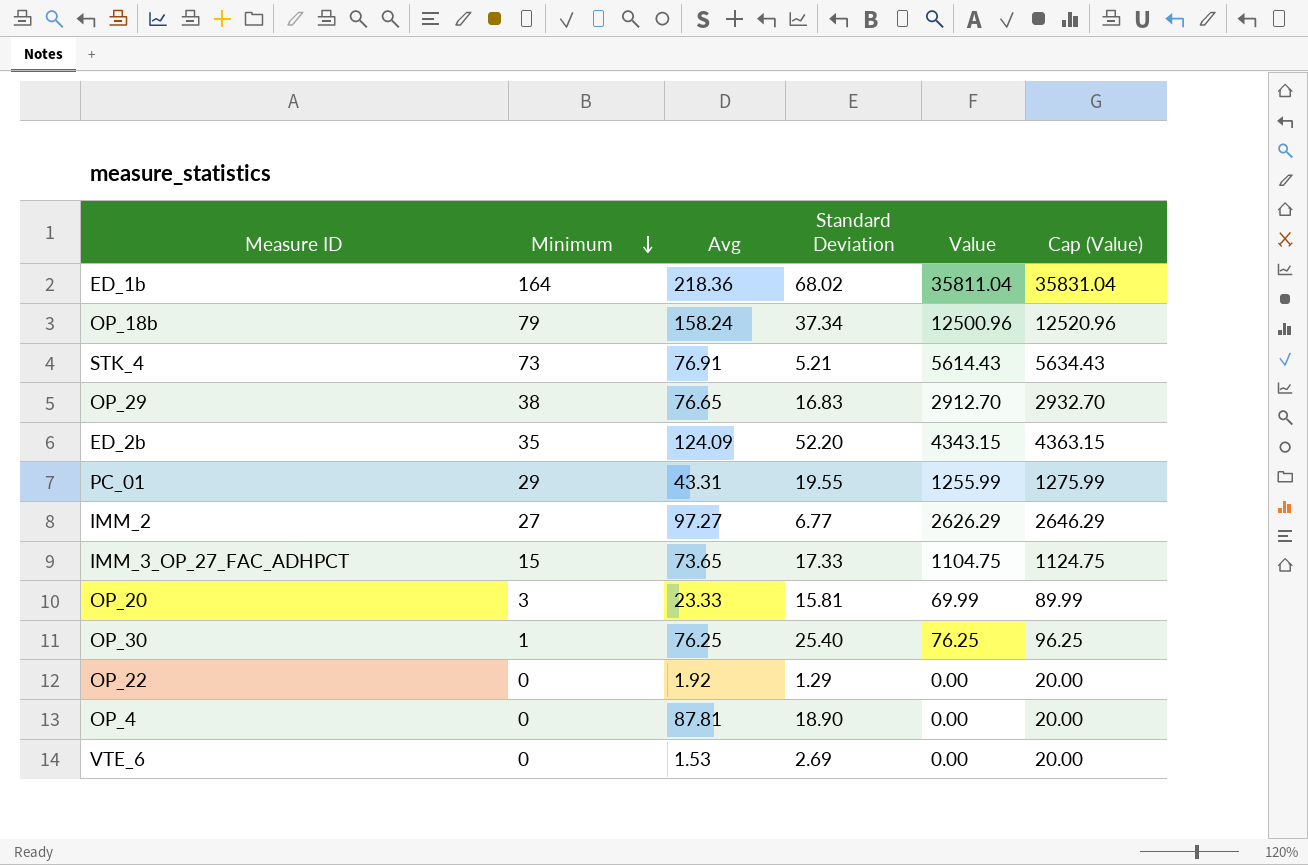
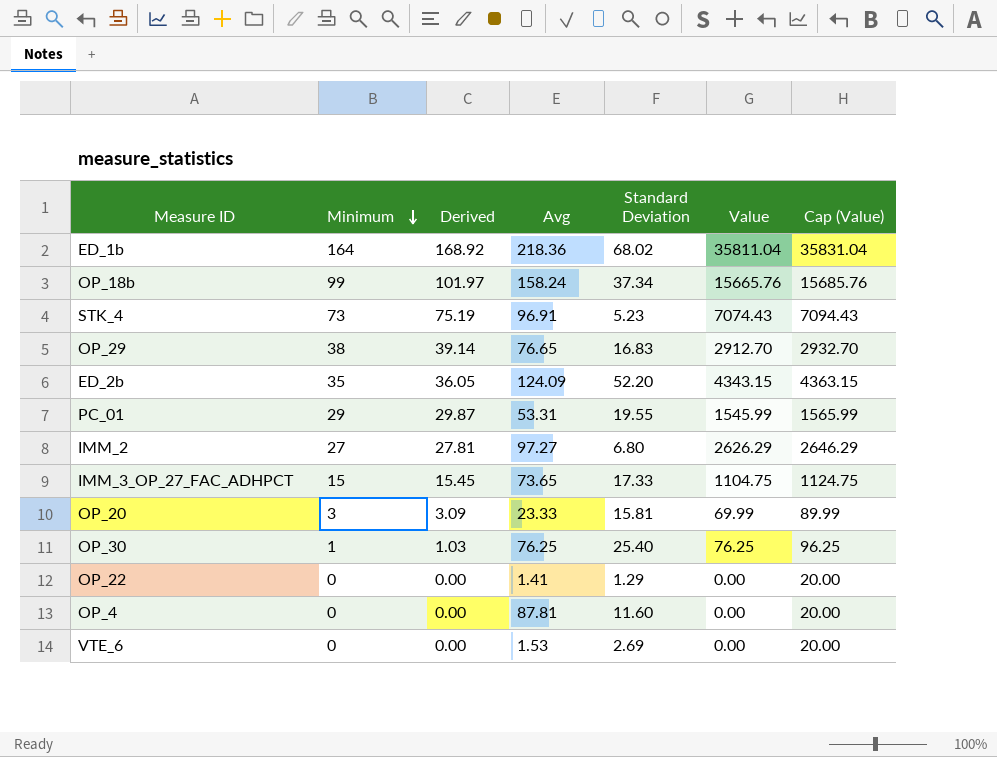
column Derived | formula: none -> [Minimum] * 1.03
OP_18b | Minimum: 79 -> 99
OP_18b | Value: 12500.96 -> 15665.76
OP_18b | Cap (Value): 12520.96 -> 15685.76
STK_4 | Avg: 76.91 -> 96.91
STK_4 | Standard Deviation: 5.21 -> 5.23
STK_4 | Value: 5614.43 -> 7074.43
STK_4 | Cap (Value): 5634.43 -> 7094.43
PC_01 | Avg: 43.31 -> 53.31
PC_01 | Value: 1255.99 -> 1545.99
PC_01 | Cap (Value): 1275.99 -> 1565.99
IMM_2 | Standard Deviation: 6.77 -> 6.80
OP_22 | Avg: 1.92 -> 1.41
OP_4 | Standard Deviation: 18.90 -> 11.60

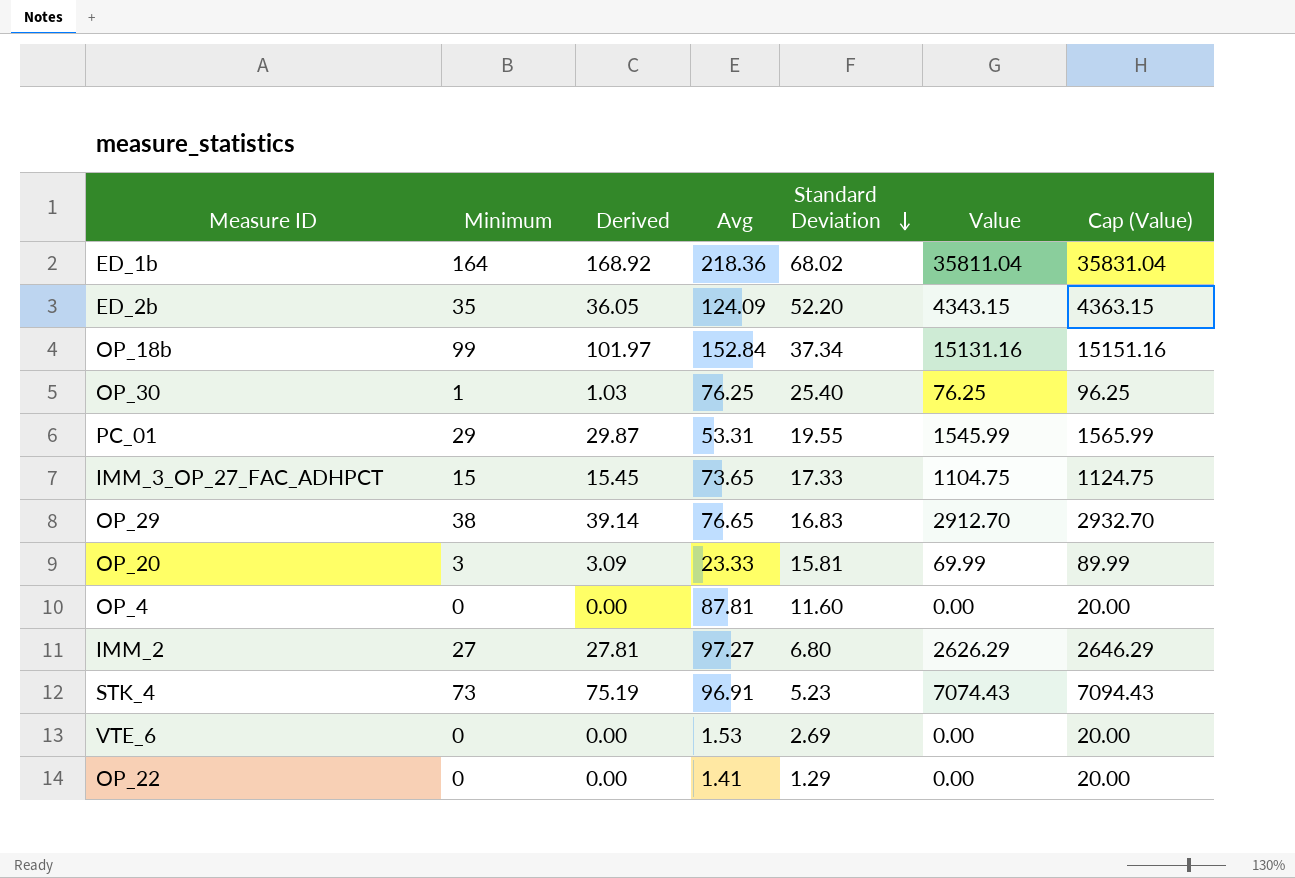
row order: Minimum descending -> Standard Deviation descending
OP_18b | Avg: 158.24 -> 152.84
OP_18b | Value: 15665.76 -> 15131.16
OP_18b | Cap (Value): 15685.76 -> 15151.16

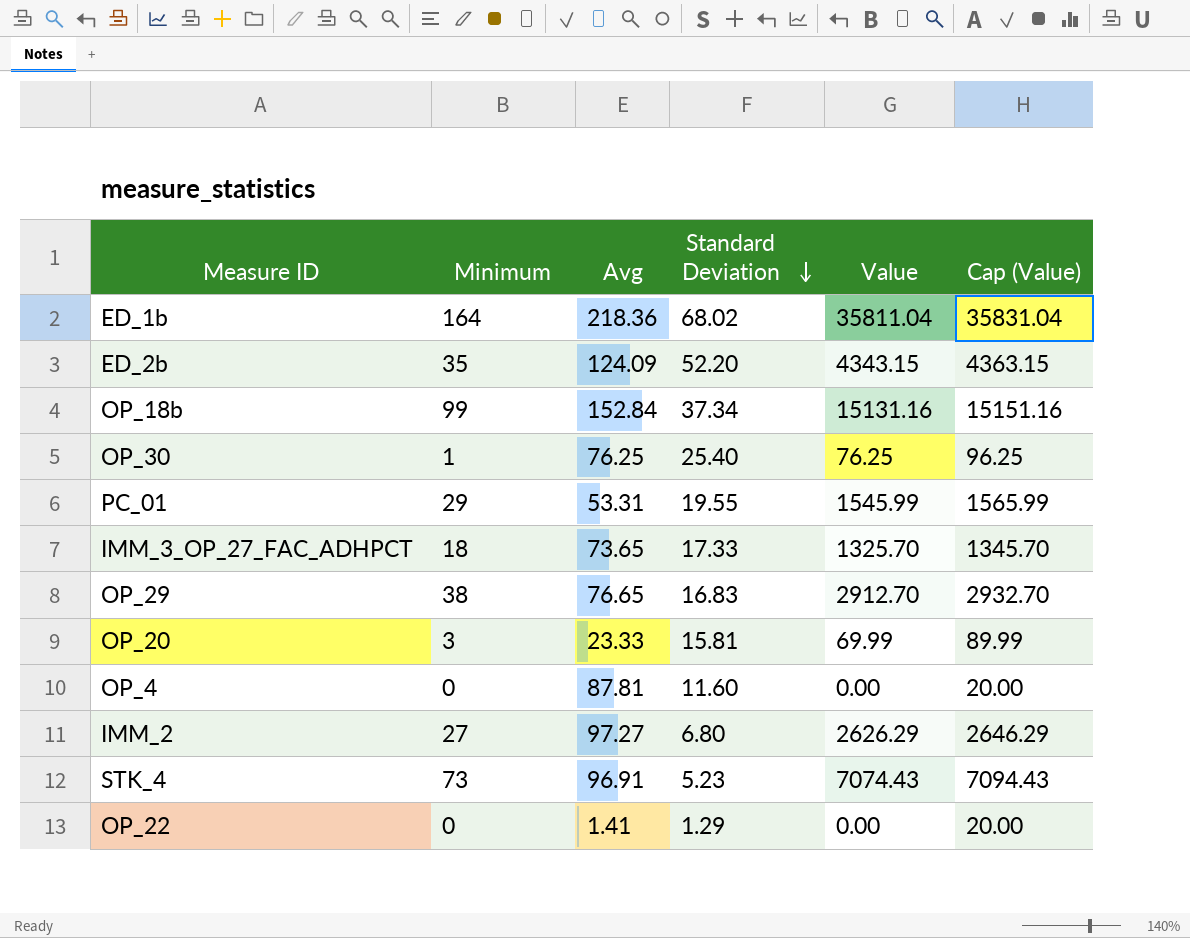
column Derived | formula: [Minimum] * 1.03 -> none
row VTE_6: 0 | 0.00 | 1.53 | 2.69 | 0.00 | 20.00 -> none
IMM_3_OP_27_FAC_ADHPCT | Minimum: 15 -> 18
IMM_3_OP_27_FAC_ADHPCT | Value: 1104.75 -> 1325.70
IMM_3_OP_27_FAC_ADHPCT | Cap (Value): 1124.75 -> 1345.70

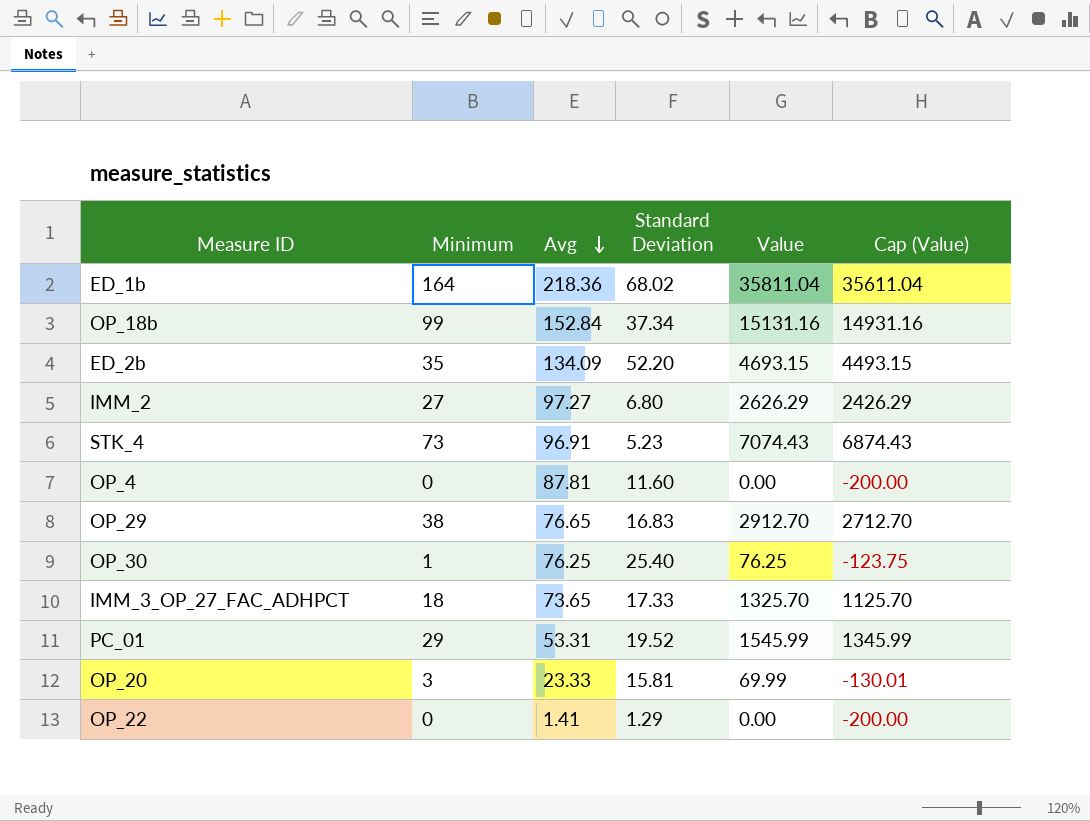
row order: Standard Deviation descending -> Avg descending
column Cap (Value) | formula: [Value] + 20 -> [Value] - 200
ED_2b | Avg: 124.09 -> 134.09
ED_2b | Value: 4343.15 -> 4693.15
PC_01 | Standard Deviation: 19.55 -> 19.52

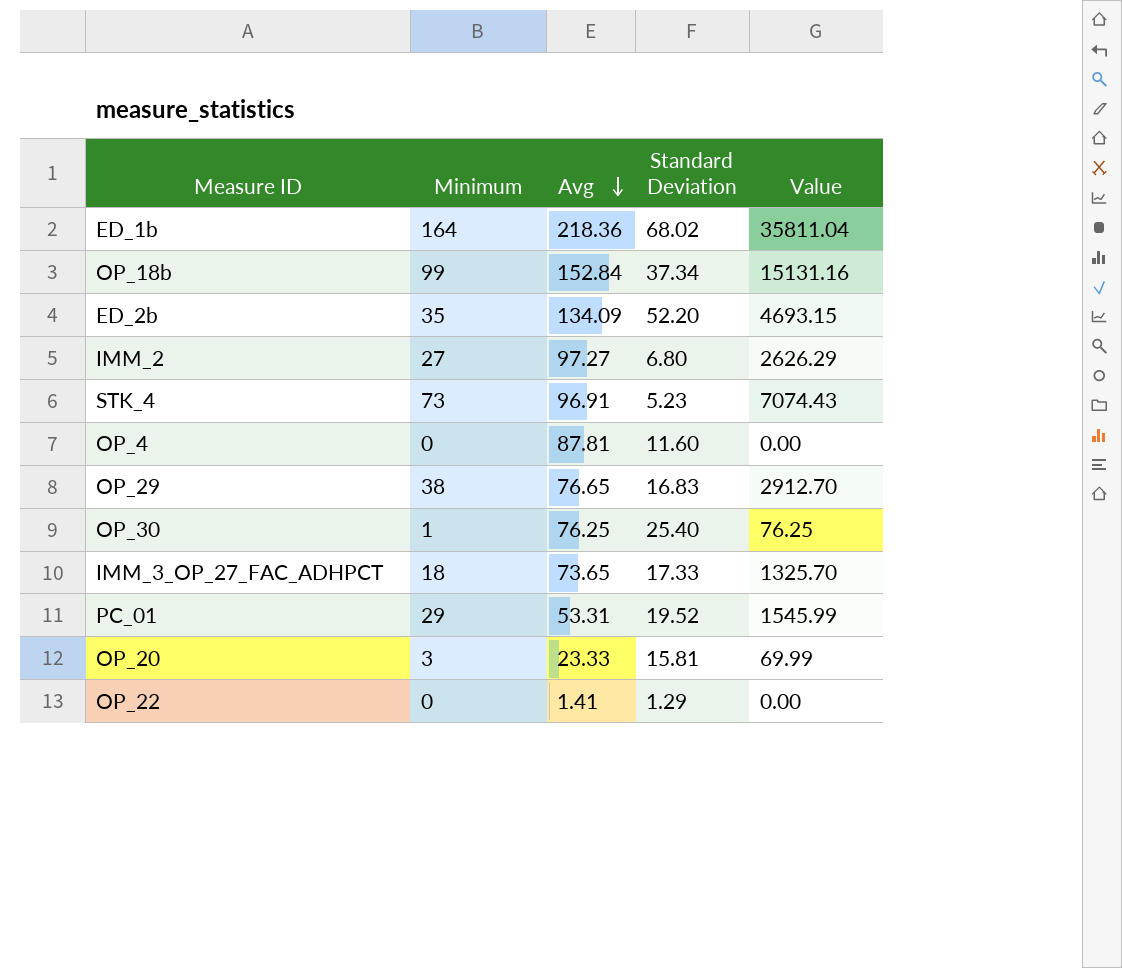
column Cap (Value) | formula: [Value] - 200 -> none

